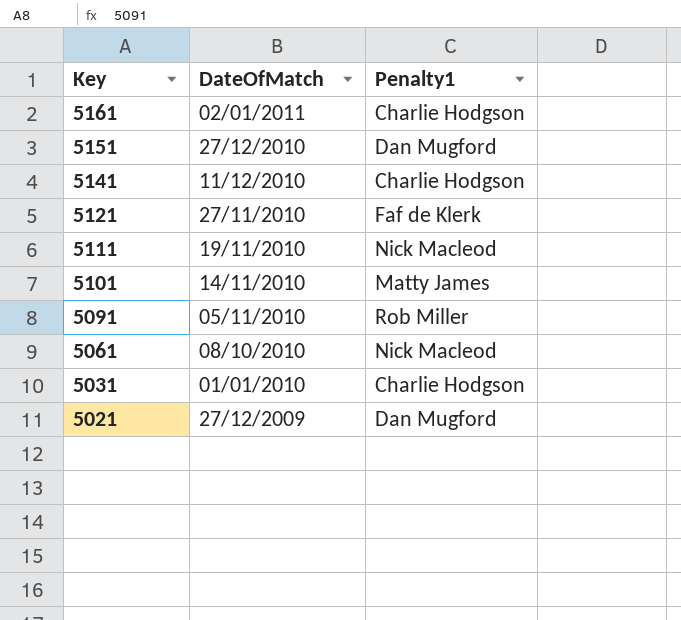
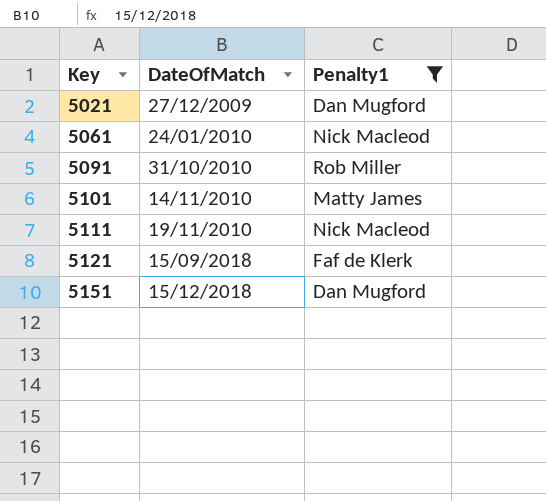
filter: none -> Penalty1 != Charlie Hodgson
row order: Key descending -> Key ascending
5061 | DateOfMatch: 08/10/2010 -> 24/01/2010
5091 | DateOfMatch: 05/11/2010 -> 31/10/2010
5121 | DateOfMatch: 27/11/2010 -> 15/09/2018
5151 | DateOfMatch: 27/12/2010 -> 15/12/2018

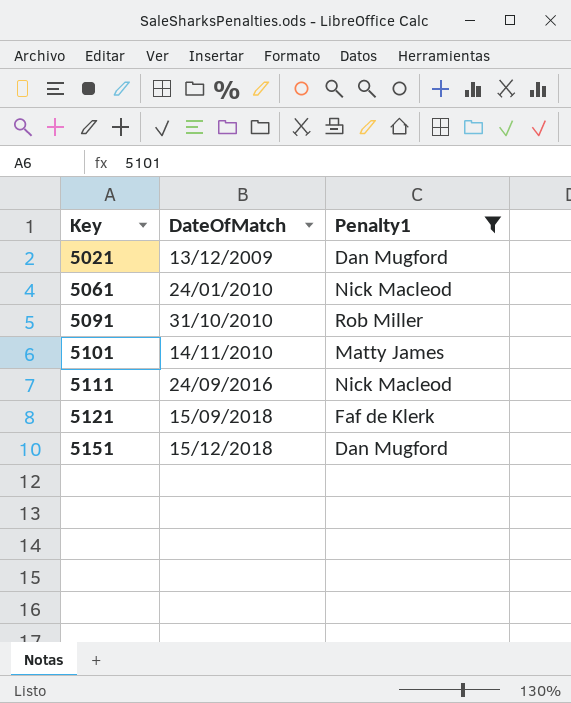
5021 | DateOfMatch: 27/12/2009 -> 13/12/2009
5111 | DateOfMatch: 19/11/2010 -> 24/09/2016

